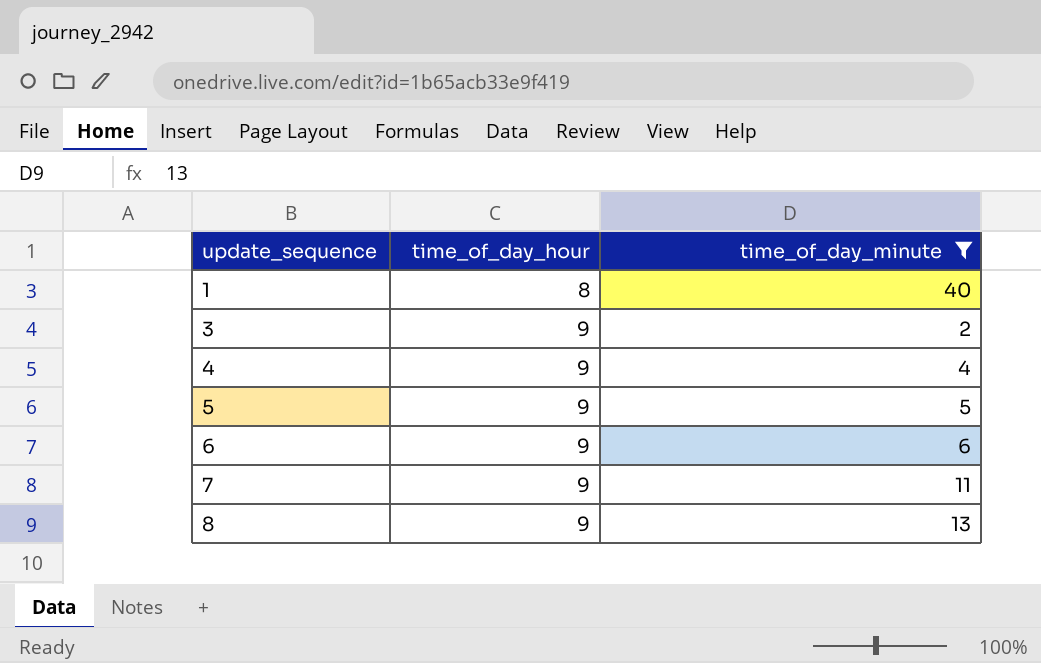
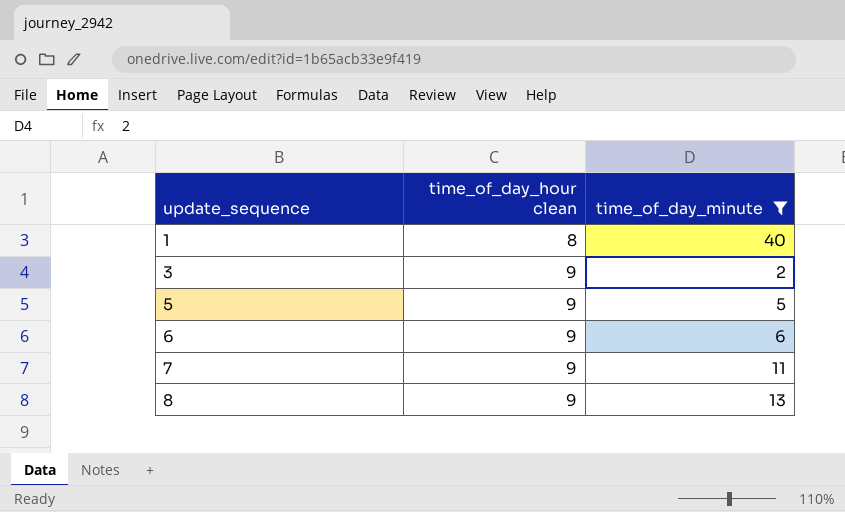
column name: time_of_day_hour -> time_of_day_hour clean
row 4: 9 | 4 -> none

